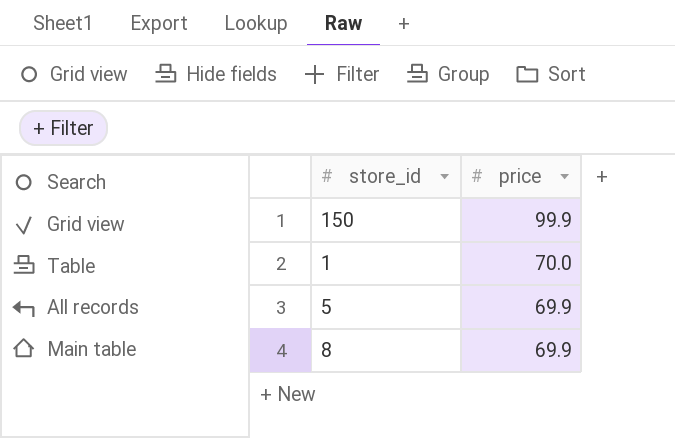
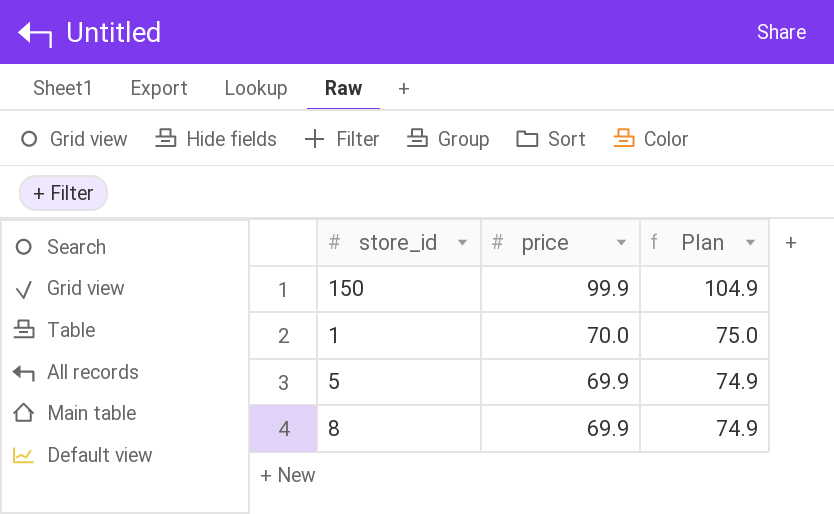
column Plan | formula: none -> [price] + 5

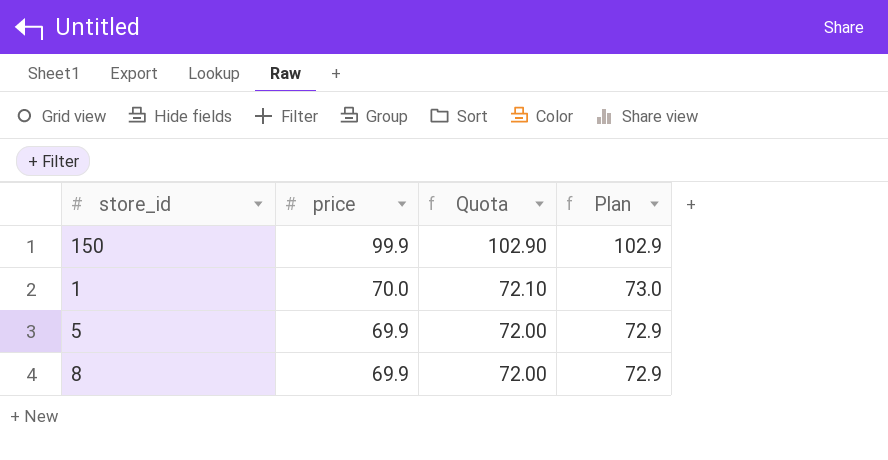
column Quota | formula: none -> [price] * 1.03
column Plan | formula: [price] + 5 -> [price] + 3

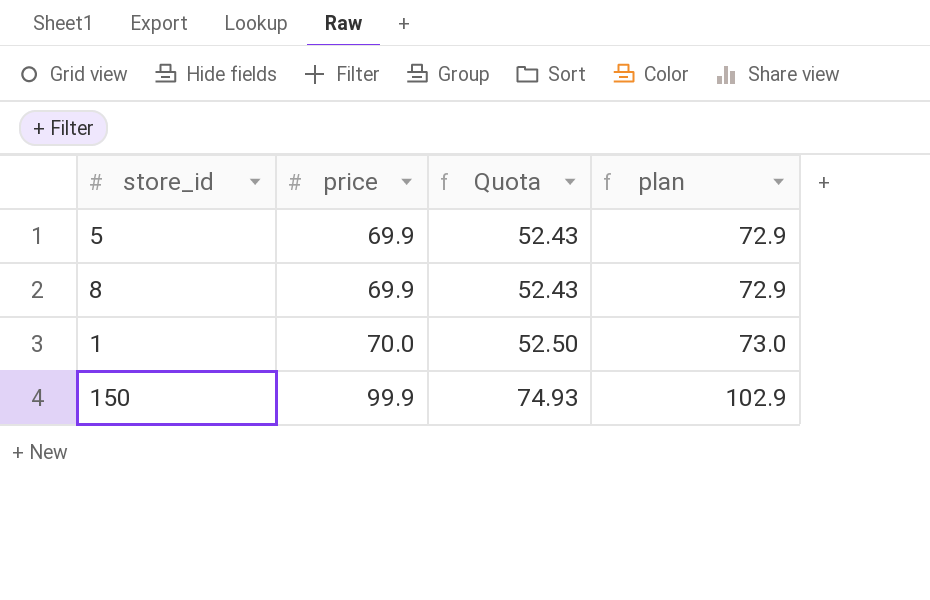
row order: price descending -> price ascending
column Quota | formula: [price] * 1.03 -> [price] * 0.75
column name: Plan -> plan

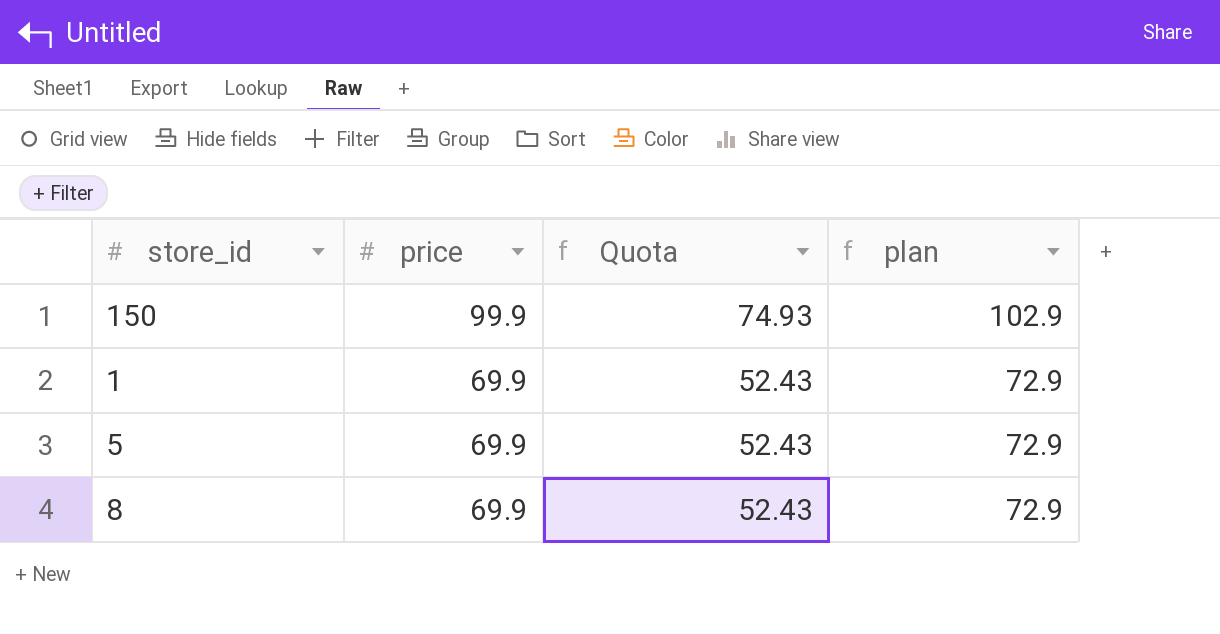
row order: price ascending -> price descending
1 | price: 70.0 -> 69.9
1 | Quota: 52.50 -> 52.43
1 | plan: 73.0 -> 72.9

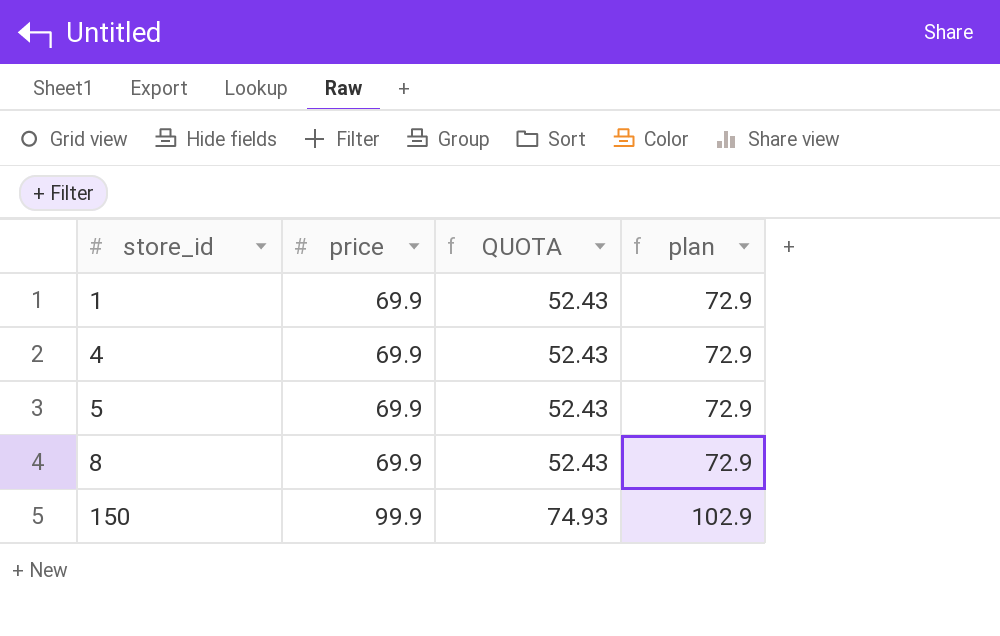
row order: price descending -> store_id ascending
column name: Quota -> QUOTA
row 4: none -> 69.9 | 52.43 | 72.9

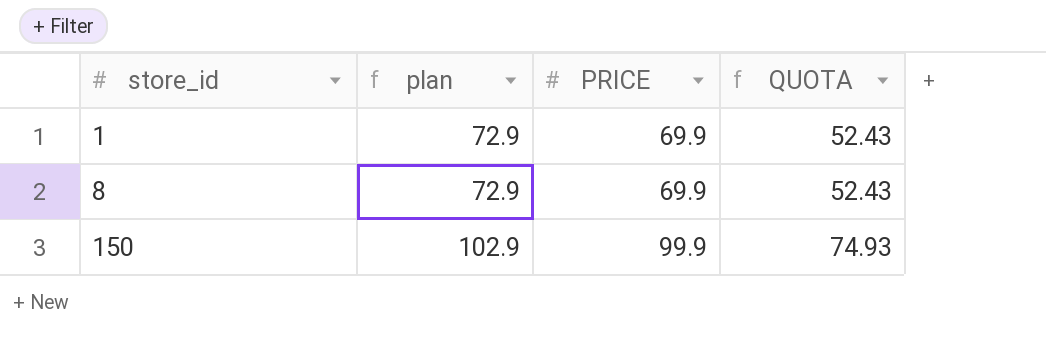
column plan | position: 4 -> 2
column name: price -> PRICE
row 4: 69.9 | 52.43 | 72.9 -> none
row 5: 69.9 | 52.43 | 72.9 -> none

